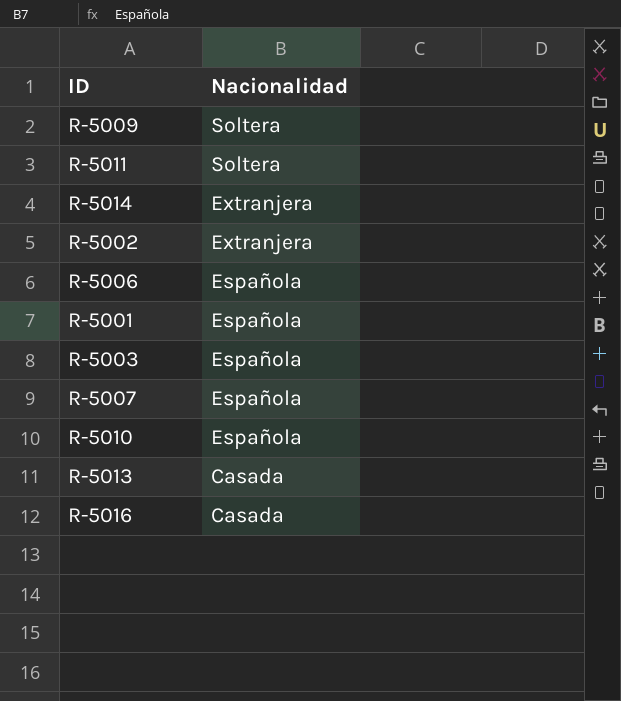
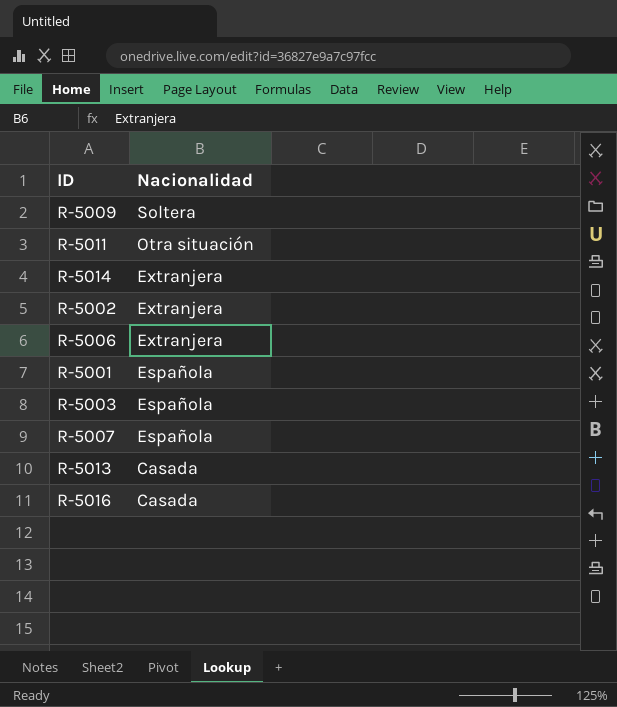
row R-5010: Española -> none
R-5011 | Nacionalidad: Soltera -> Otra situación
R-5006 | Nacionalidad: Española -> Extranjera

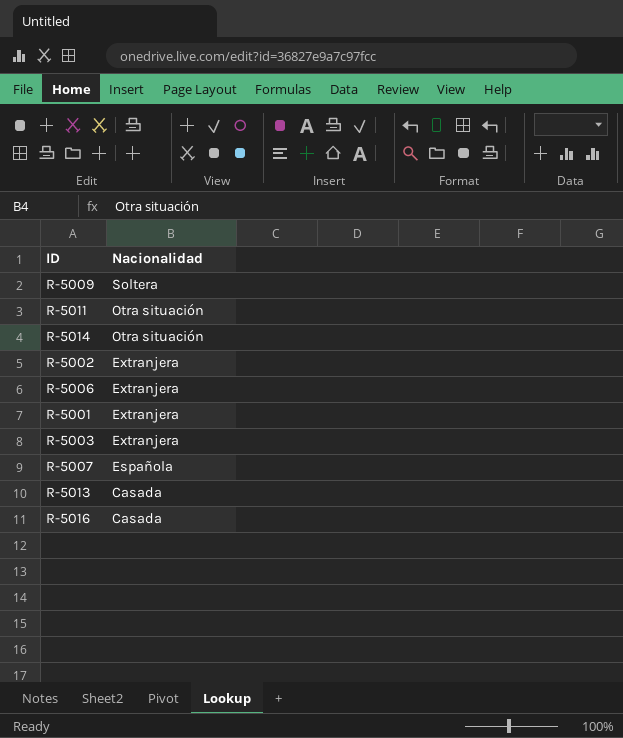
R-5014 | Nacionalidad: Extranjera -> Otra situación
R-5001 | Nacionalidad: Española -> Extranjera
R-5003 | Nacionalidad: Española -> Extranjera

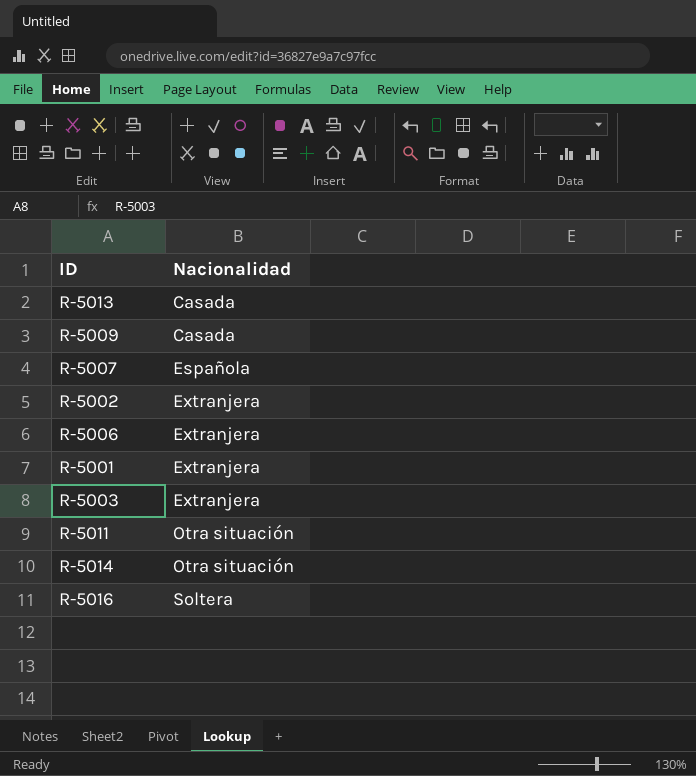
row order: Nacionalidad descending -> Nacionalidad ascending
R-5009 | Nacionalidad: Soltera -> Casada
R-5016 | Nacionalidad: Casada -> Soltera

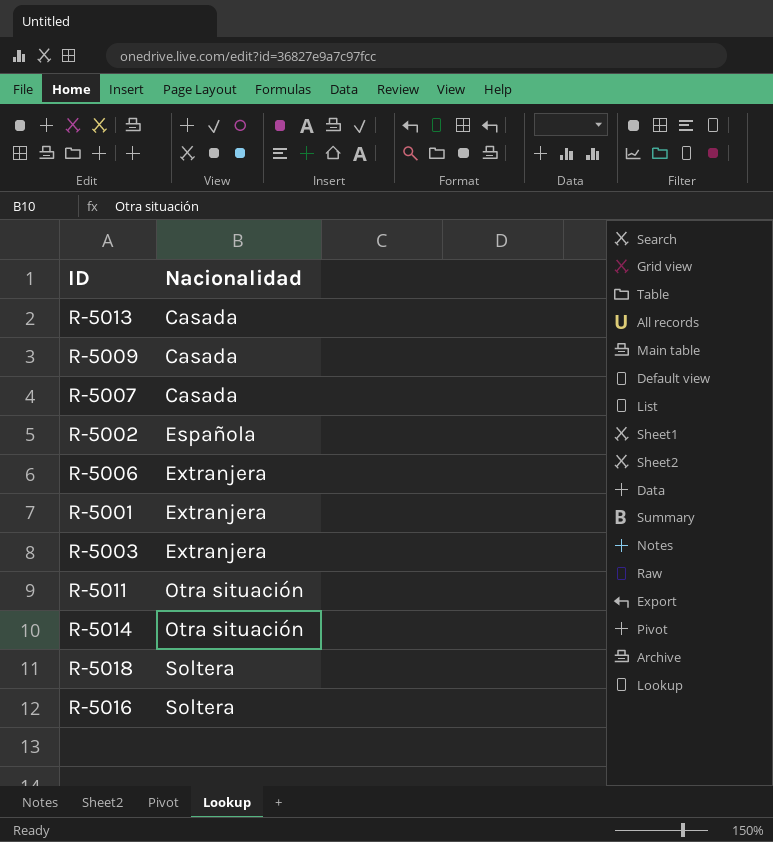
R-5007 | Nacionalidad: Española -> Casada
R-5002 | Nacionalidad: Extranjera -> Española
row R-5018: none -> Soltera

